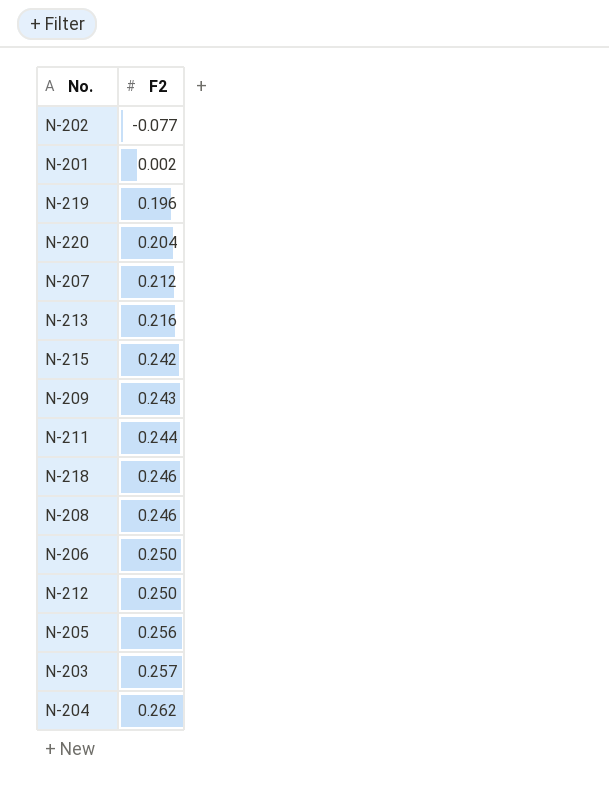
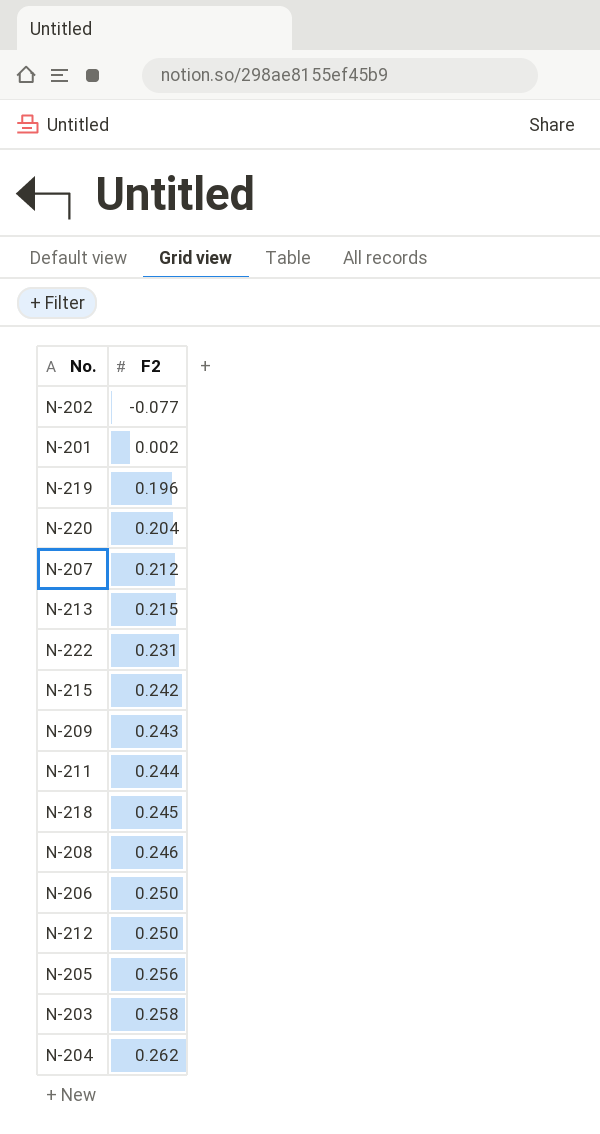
N-213 | F2: 0.216 -> 0.215
row N-222: none -> 0.231
N-218 | F2: 0.246 -> 0.245
N-203 | F2: 0.257 -> 0.258

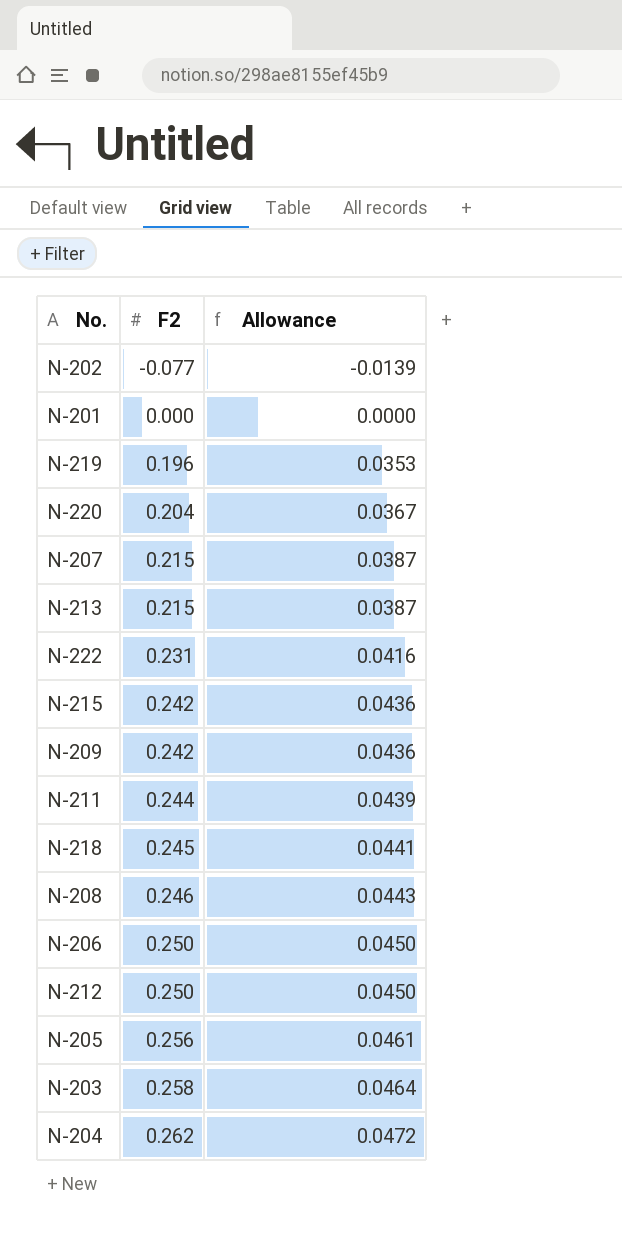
column Allowance | formula: none -> [F2] * 0.18
N-201 | F2: 0.002 -> 0.000
N-207 | F2: 0.212 -> 0.215
N-209 | F2: 0.243 -> 0.242

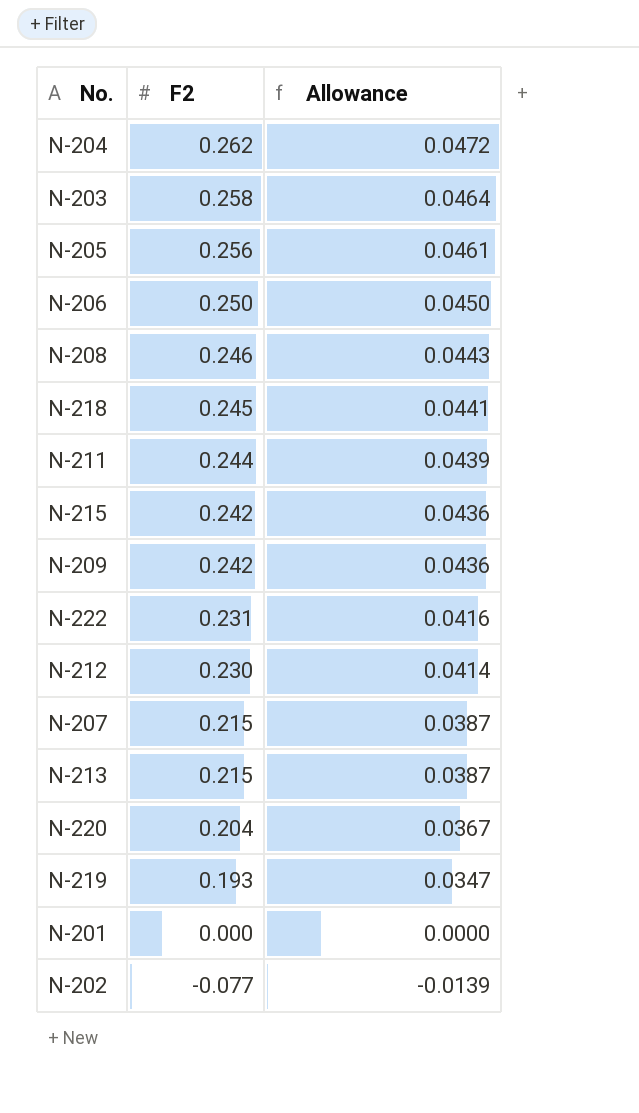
row order: F2 ascending -> F2 descending
N-212 | F2: 0.250 -> 0.230
N-212 | Allowance: 0.0450 -> 0.0414
N-219 | F2: 0.196 -> 0.193
N-219 | Allowance: 0.0353 -> 0.0347

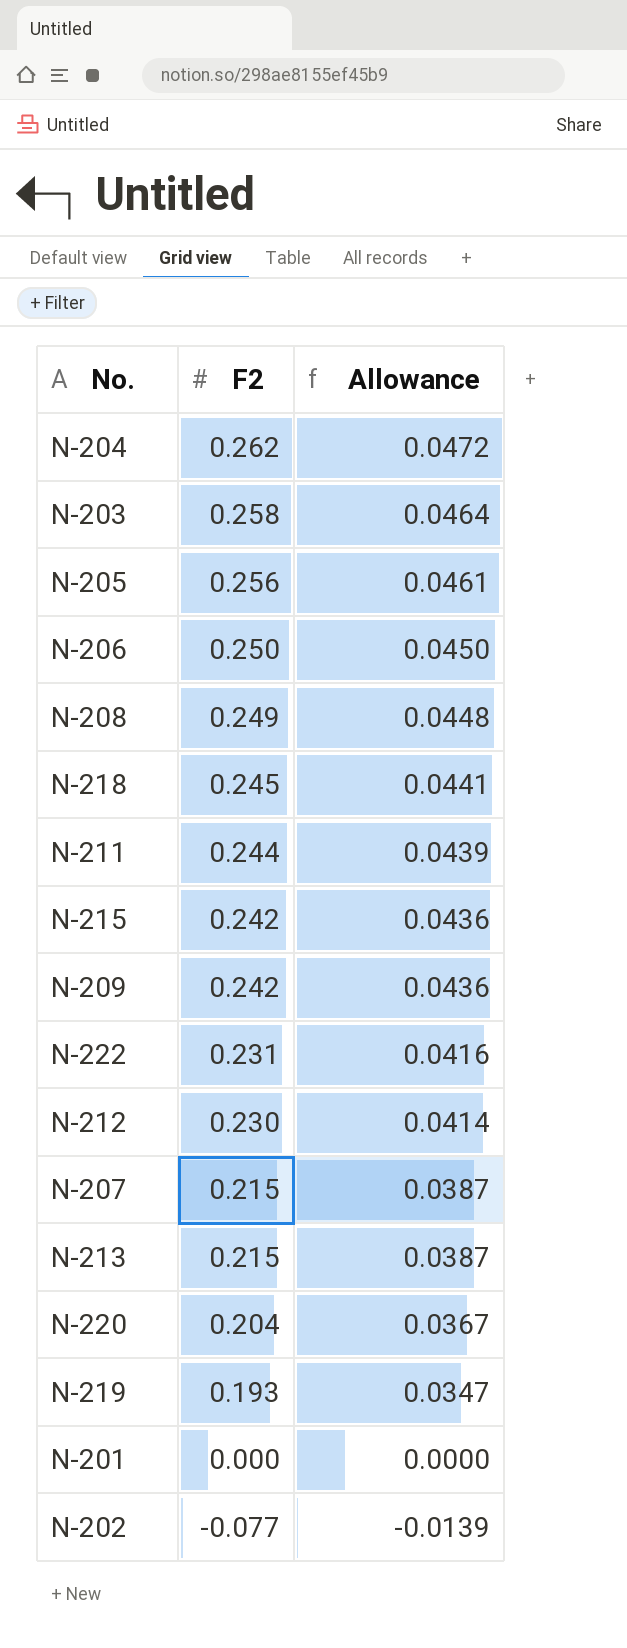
N-208 | F2: 0.246 -> 0.249
N-208 | Allowance: 0.0443 -> 0.0448

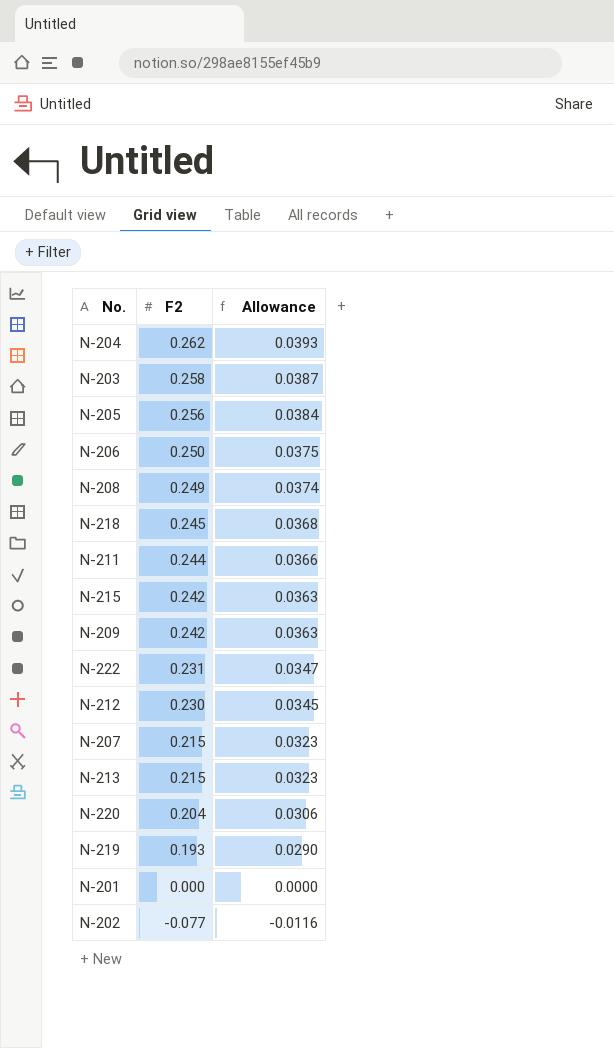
column Allowance | formula: [F2] * 0.18 -> [F2] * 0.15

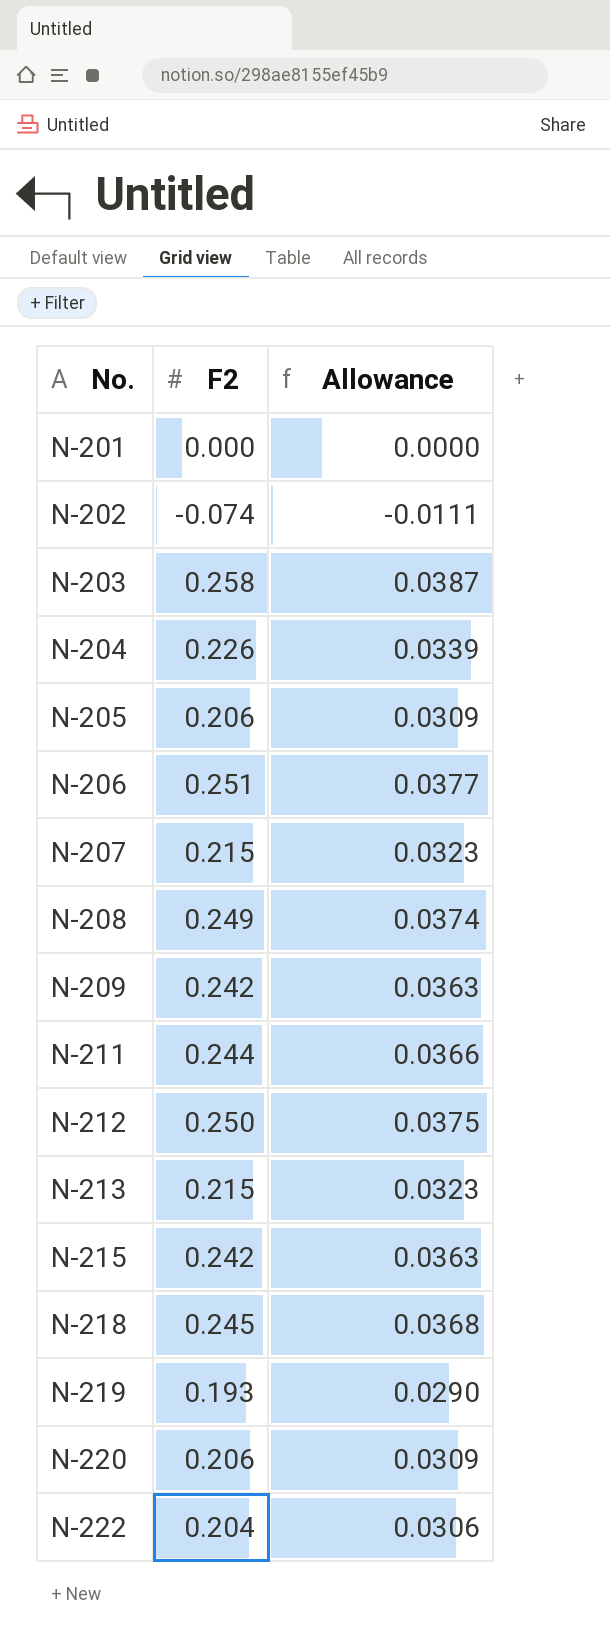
row order: F2 descending -> No. ascending
N-202 | F2: -0.077 -> -0.074
N-202 | Allowance: -0.0116 -> -0.0111
N-204 | F2: 0.262 -> 0.226
N-204 | Allowance: 0.0393 -> 0.0339
N-205 | F2: 0.256 -> 0.206
N-205 | Allowance: 0.0384 -> 0.0309
N-206 | F2: 0.250 -> 0.251
N-206 | Allowance: 0.0375 -> 0.0377
N-212 | F2: 0.230 -> 0.250
N-212 | Allowance: 0.0345 -> 0.0375
N-220 | F2: 0.204 -> 0.206
N-220 | Allowance: 0.0306 -> 0.0309
N-222 | F2: 0.231 -> 0.204
N-222 | Allowance: 0.0347 -> 0.0306

